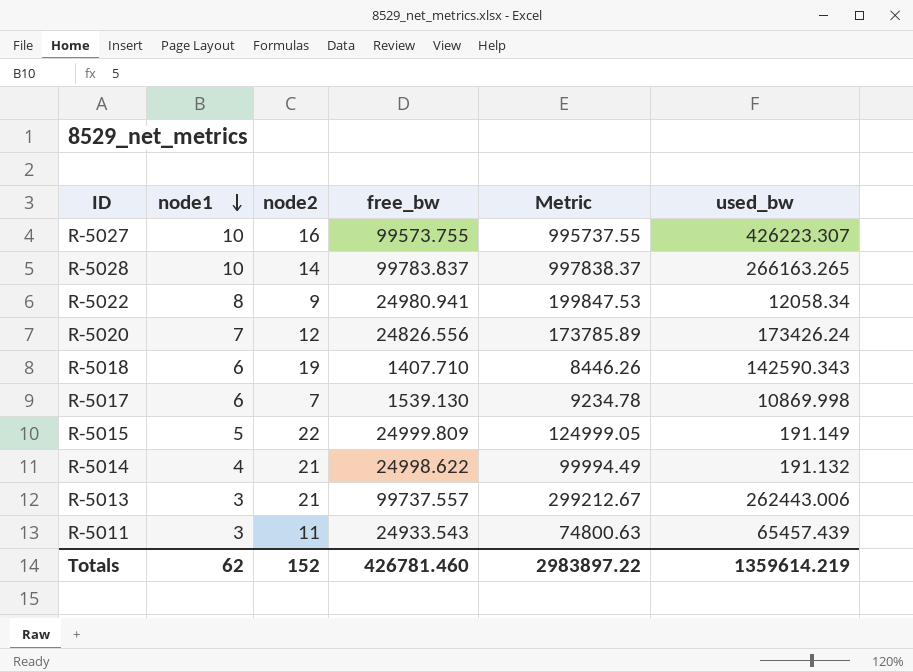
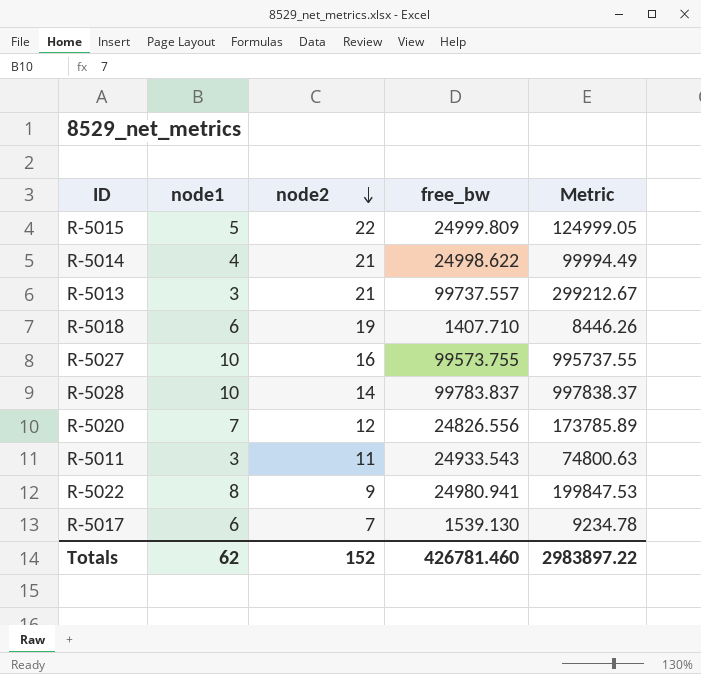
row order: node1 descending -> node2 descending
column used_bw | position: 6 -> none

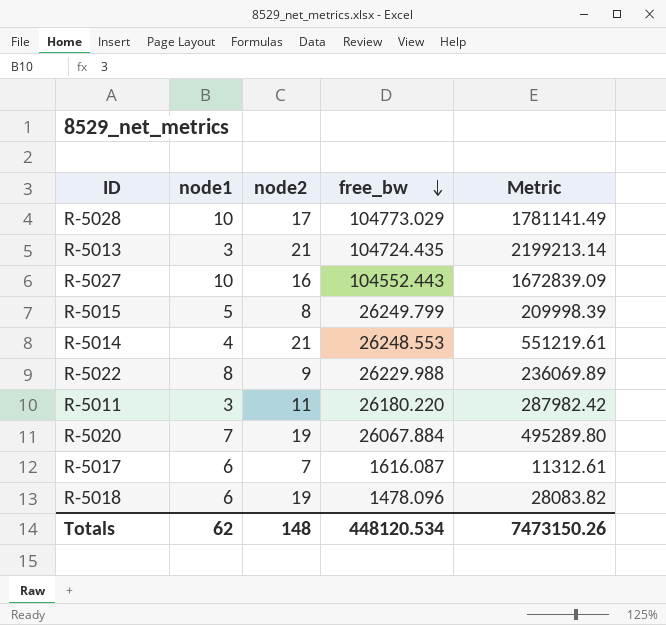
row order: node2 descending -> free_bw descending
column Metric | formula: [node1] * [free_bw] -> [node2] * [free_bw]
R-5028 | node2: 14 -> 17
R-5028 | free_bw: 99783.837 -> 104773.029
R-5013 | free_bw: 99737.557 -> 104724.435
R-5027 | free_bw: 99573.755 -> 104552.443
R-5015 | node2: 22 -> 8
R-5015 | free_bw: 24999.809 -> 26249.799
R-5014 | free_bw: 24998.622 -> 26248.553
R-5022 | free_bw: 24980.941 -> 26229.988
R-5011 | free_bw: 24933.543 -> 26180.220
R-5020 | node2: 12 -> 19
R-5020 | free_bw: 24826.556 -> 26067.884
R-5017 | free_bw: 1539.130 -> 1616.087
R-5018 | free_bw: 1407.710 -> 1478.096
Totals | node2: 152 -> 148
Totals | free_bw: 426781.460 -> 448120.534
Totals | Metric: 2983897.22 -> 7473150.26

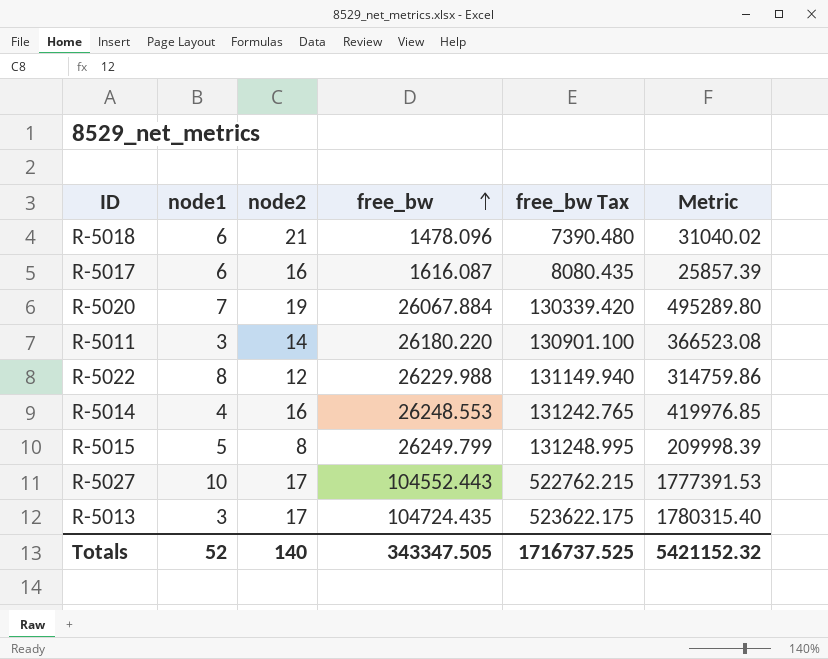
row order: free_bw descending -> free_bw ascending
column free_bw Tax | formula: none -> [free_bw] * 5
row R-5028: 10 | 17 | 104773.029 | 1781141.49 -> none
R-5018 | node2: 19 -> 21
R-5018 | Metric: 28083.82 -> 31040.02
R-5017 | node2: 7 -> 16
R-5017 | Metric: 11312.61 -> 25857.39
R-5011 | node2: 11 -> 14
R-5011 | Metric: 287982.42 -> 366523.08
R-5022 | node2: 9 -> 12
R-5022 | Metric: 236069.89 -> 314759.86
R-5014 | node2: 21 -> 16
R-5014 | Metric: 551219.61 -> 419976.85
R-5027 | node2: 16 -> 17
R-5027 | Metric: 1672839.09 -> 1777391.53
R-5013 | node2: 21 -> 17
R-5013 | Metric: 2199213.14 -> 1780315.40
Totals | node1: 62 -> 52
Totals | node2: 148 -> 140
Totals | free_bw: 448120.534 -> 343347.505
Totals | Metric: 7473150.26 -> 5421152.32

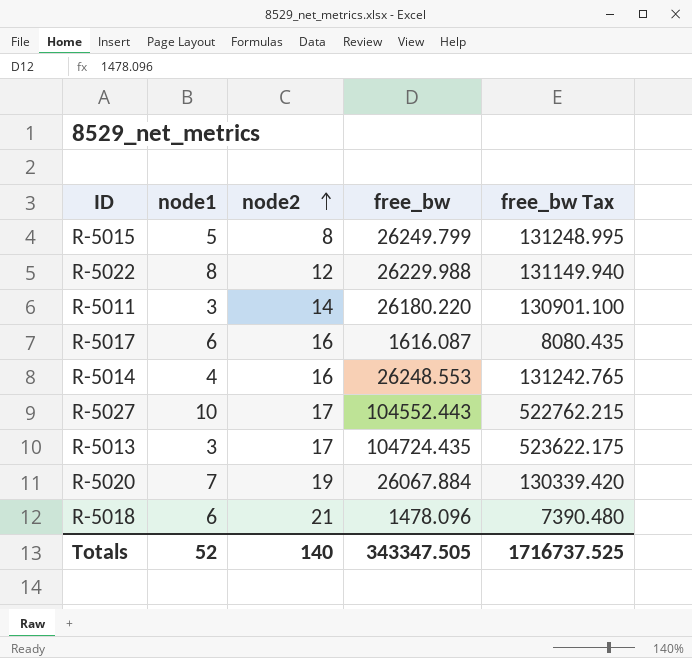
row order: free_bw ascending -> node2 ascending
column Metric | formula: [node2] * [free_bw] -> none

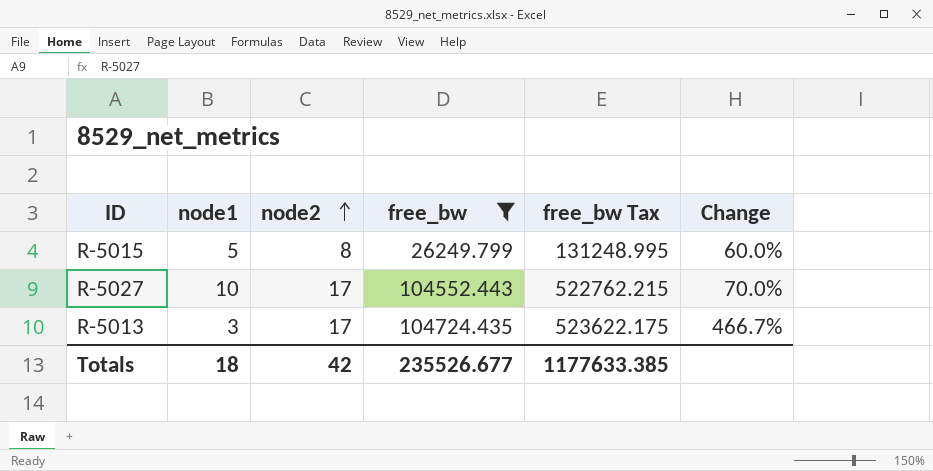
filter: none -> free_bw >= 26249.799
column Change | formula: none -> ([node2] - [node1]) / [node1]
Totals | node1: 52 -> 18
Totals | node2: 140 -> 42
Totals | free_bw: 343347.505 -> 235526.677
Totals | free_bw Tax: 1716737.525 -> 1177633.385

